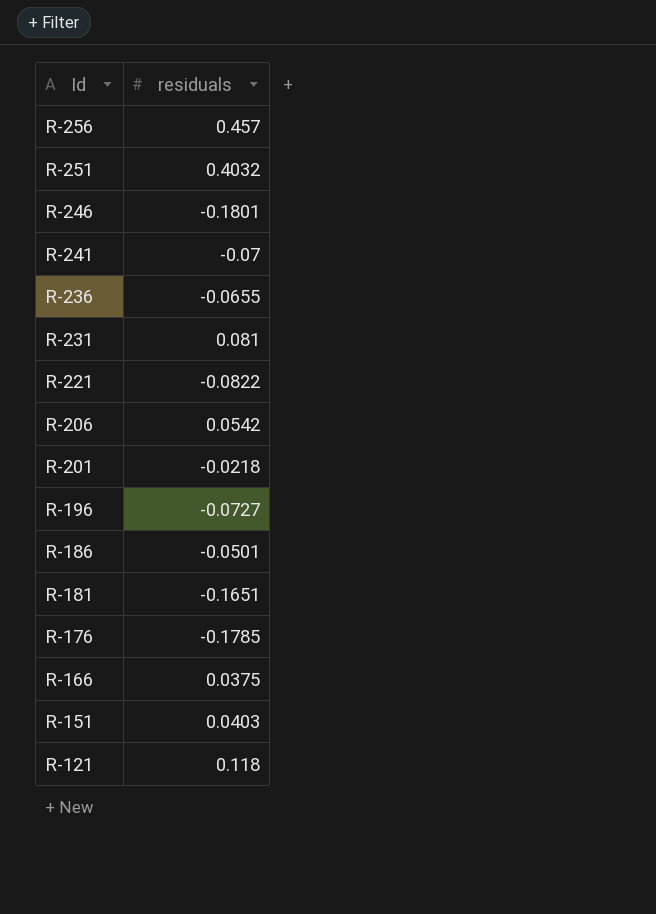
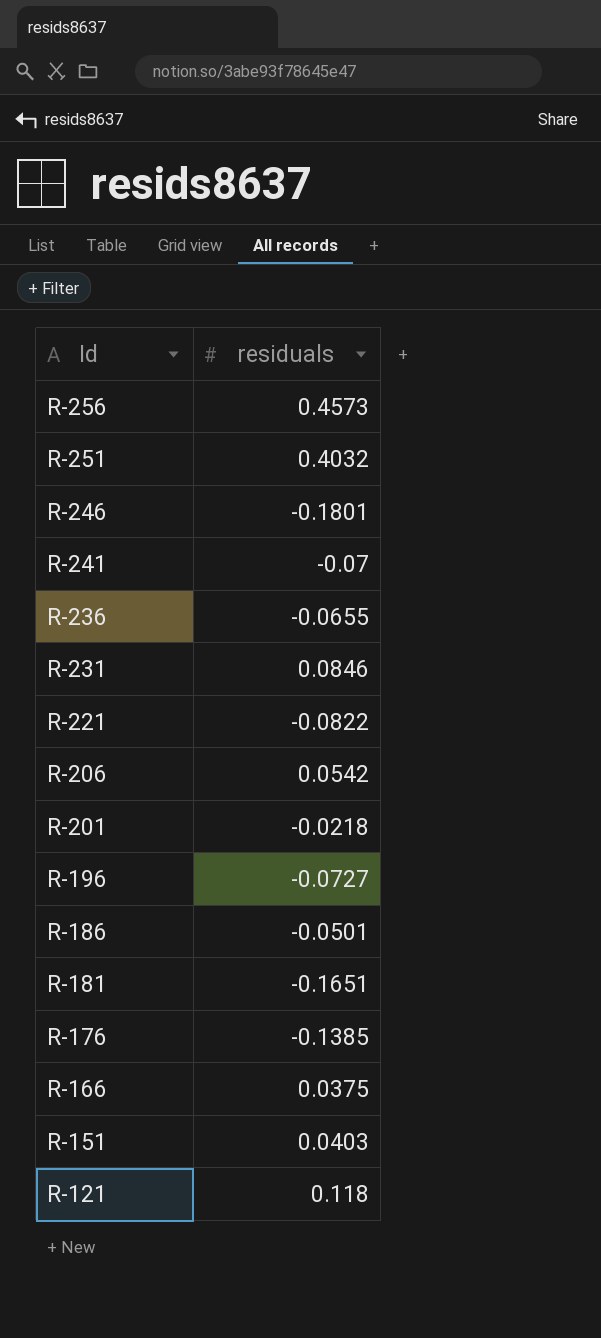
R-256 | residuals: 0.457 -> 0.4573
R-231 | residuals: 0.081 -> 0.0846
R-176 | residuals: -0.1785 -> -0.1385

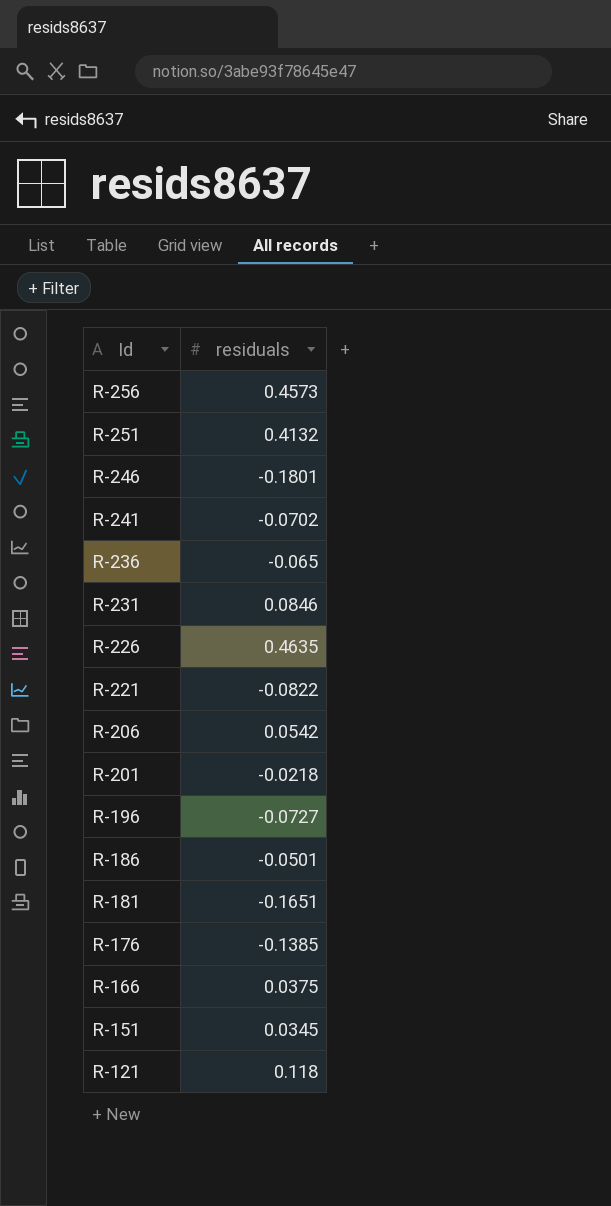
R-251 | residuals: 0.4032 -> 0.4132
R-241 | residuals: -0.07 -> -0.0702
R-236 | residuals: -0.0655 -> -0.065
row R-226: none -> 0.4635
R-151 | residuals: 0.0403 -> 0.0345

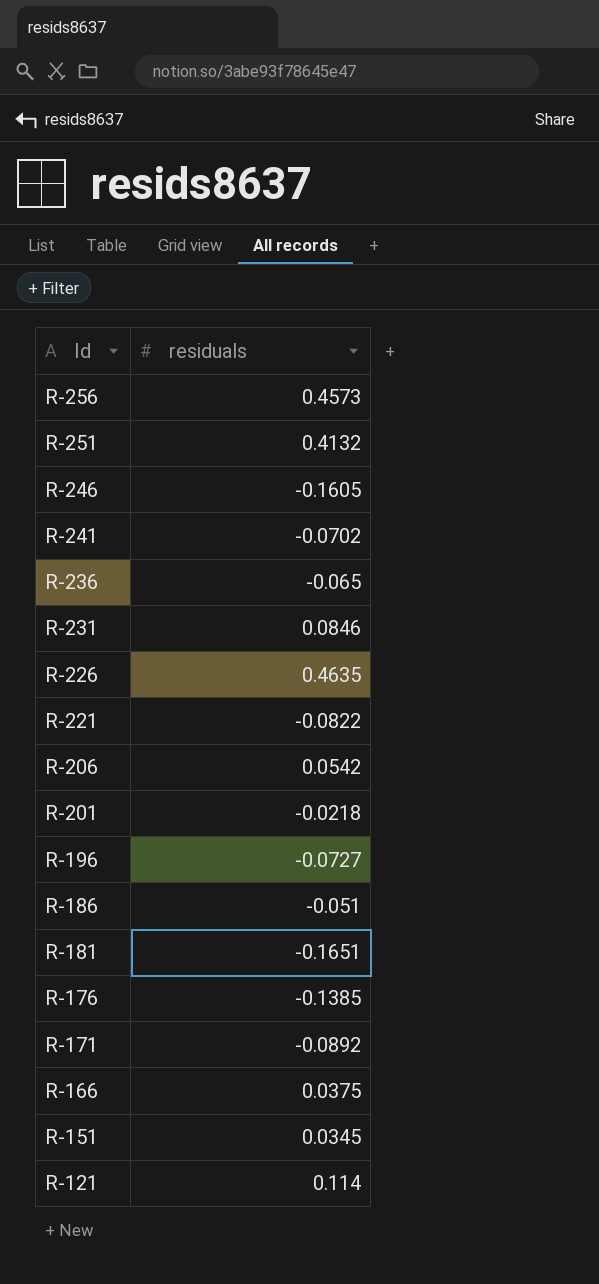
R-246 | residuals: -0.1801 -> -0.1605
R-186 | residuals: -0.0501 -> -0.051
row R-171: none -> -0.0892
R-121 | residuals: 0.118 -> 0.114

